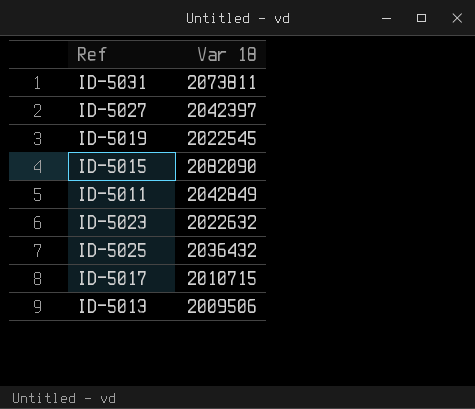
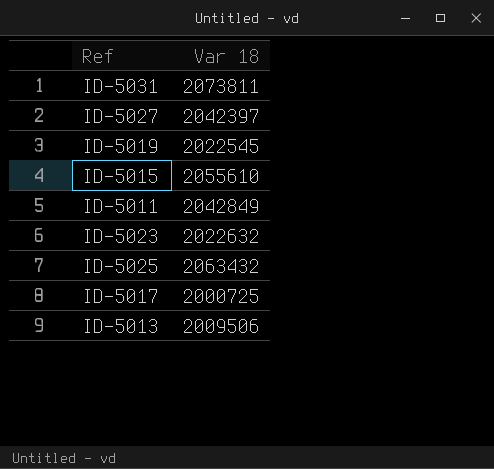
ID-5015 | Var 18: 2082090 -> 2055610
ID-5025 | Var 18: 2036432 -> 2063432
ID-5017 | Var 18: 2010715 -> 2000725

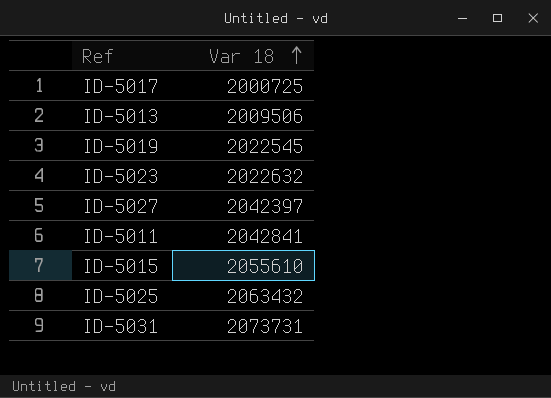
row order: none -> Var 18 ascending
ID-5011 | Var 18: 2042849 -> 2042841
ID-5031 | Var 18: 2073811 -> 2073731

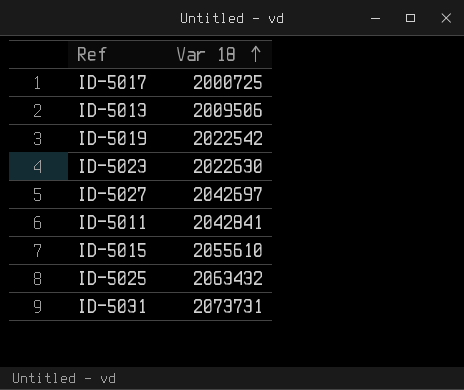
ID-5019 | Var 18: 2022545 -> 2022542
ID-5023 | Var 18: 2022632 -> 2022630
ID-5027 | Var 18: 2042397 -> 2042697

